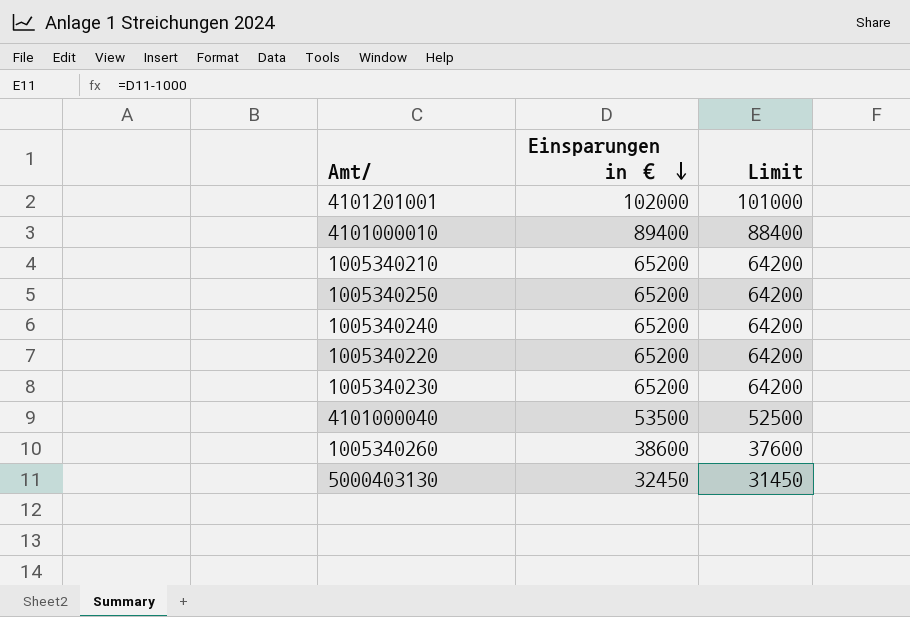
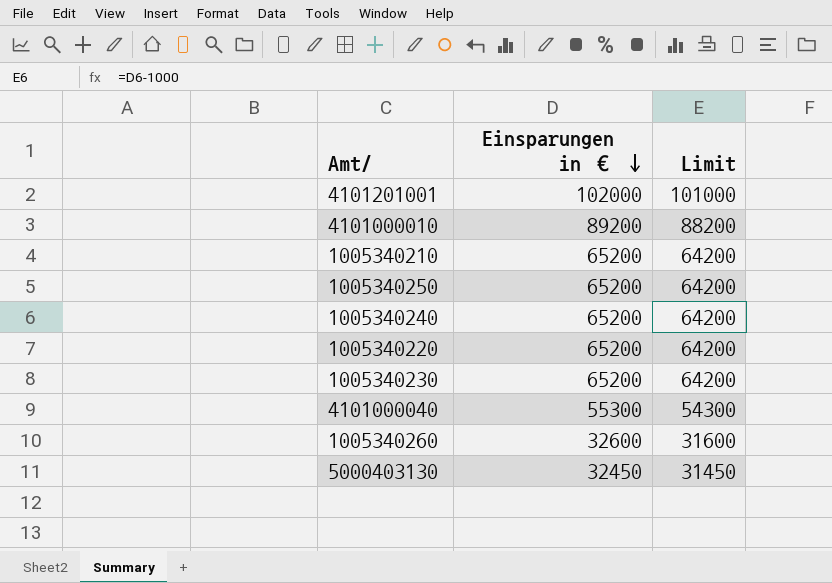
4101000010 | Einsparungen in €: 89400 -> 89200
4101000010 | Limit: 88400 -> 88200
4101000040 | Einsparungen in €: 53500 -> 55300
4101000040 | Limit: 52500 -> 54300
1005340260 | Einsparungen in €: 38600 -> 32600
1005340260 | Limit: 37600 -> 31600

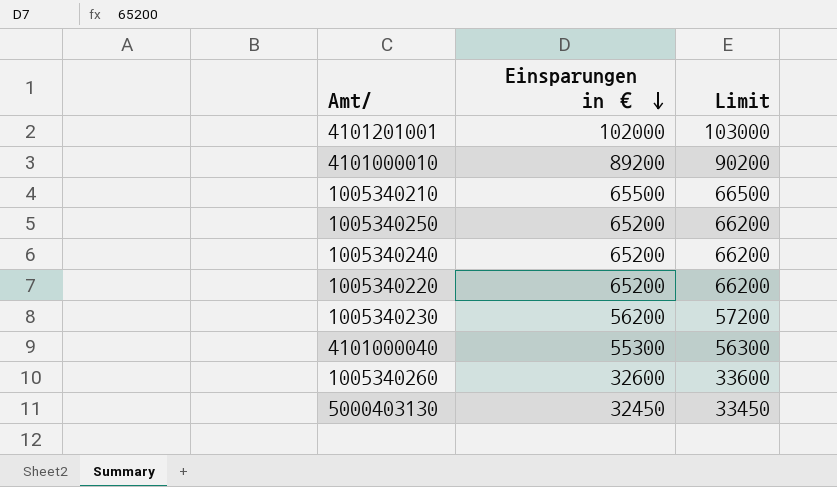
column Limit | formula: [Einsparungen in €] - 1000 -> [Einsparungen in €] + 1000
1005340210 | Einsparungen in €: 65200 -> 65500
1005340230 | Einsparungen in €: 65200 -> 56200

